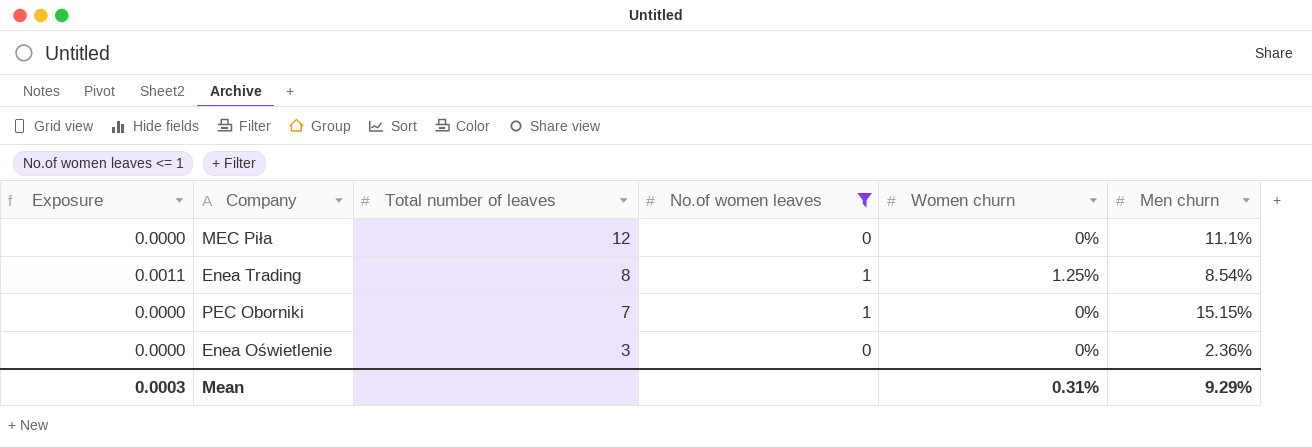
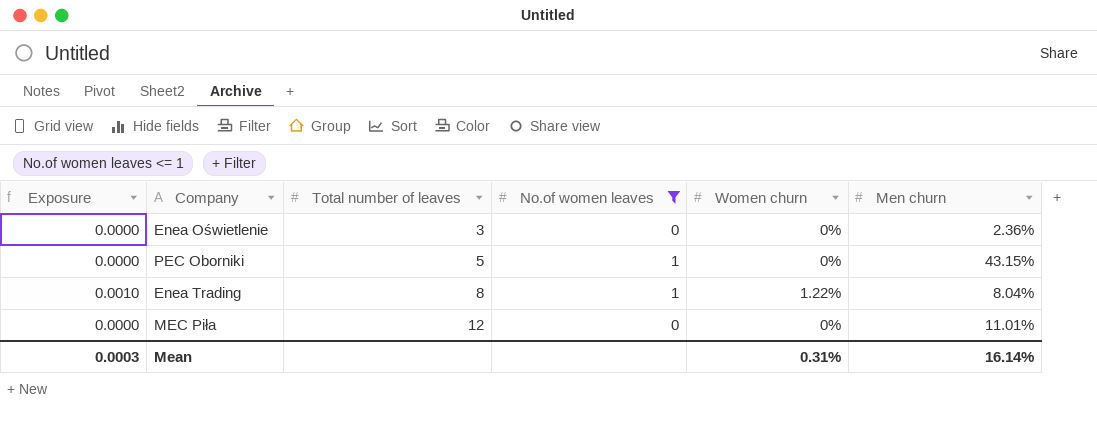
row order: Total number of leaves descending -> Total number of leaves ascending
PEC Oborniki | Total number of leaves: 7 -> 5
PEC Oborniki | Men churn: 15.15% -> 43.15%
Enea Trading | Exposure: 0.0011 -> 0.0010
Enea Trading | Women churn: 1.25% -> 1.22%
Enea Trading | Men churn: 8.54% -> 8.04%
MEC Piła | Men churn: 11.1% -> 11.01%
Mean | Men churn: 9.29% -> 16.14%

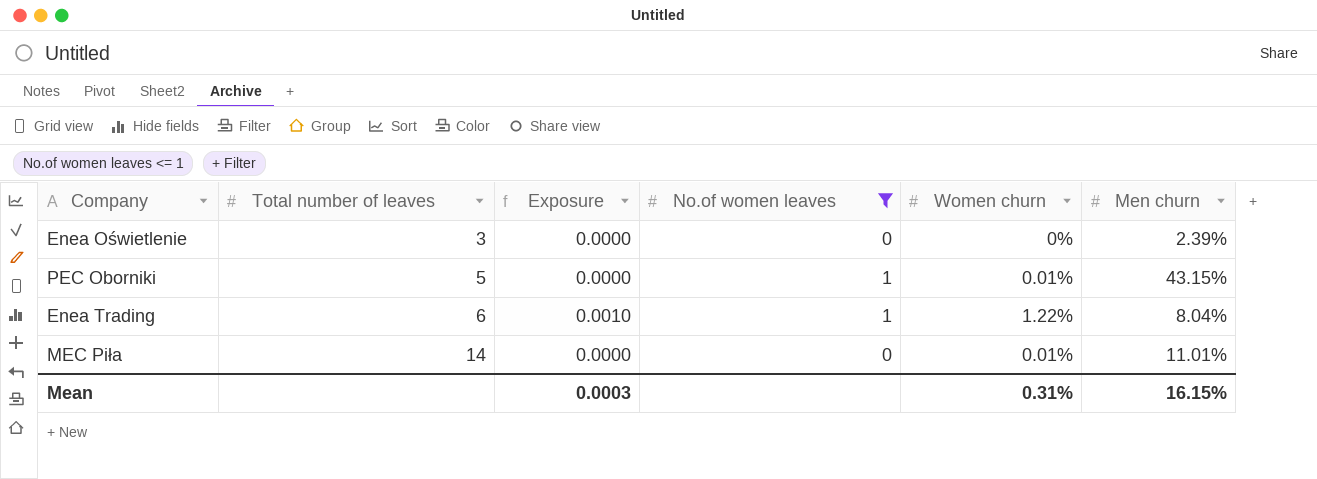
column Exposure | position: 1 -> 3
Enea Oświetlenie | Men churn: 2.36% -> 2.39%
PEC Oborniki | Women churn: 0% -> 0.01%
Enea Trading | Total number of leaves: 8 -> 6
MEC Piła | Total number of leaves: 12 -> 14
MEC Piła | Women churn: 0% -> 0.01%
Mean | Men churn: 16.14% -> 16.15%

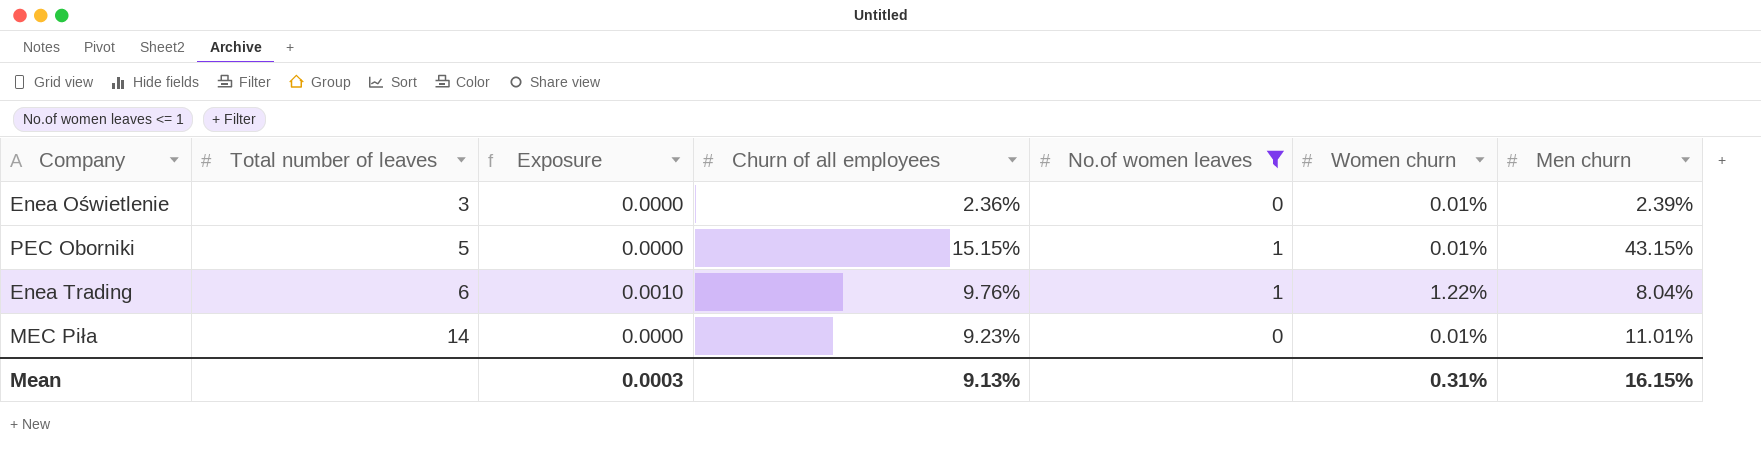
column Churn of all employees | position: none -> 4
Enea Oświetlenie | Women churn: 0% -> 0.01%

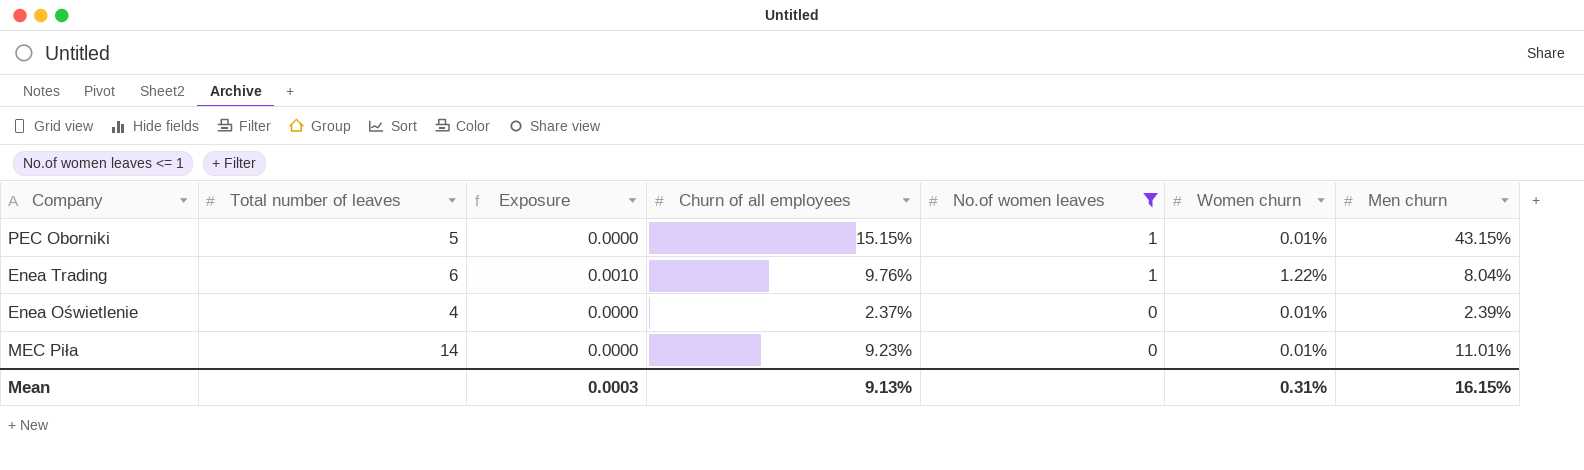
row order: Total number of leaves ascending -> No.of women leaves descending
Enea Oświetlenie | Total number of leaves: 3 -> 4
Enea Oświetlenie | Churn of all employees: 2.36% -> 2.37%

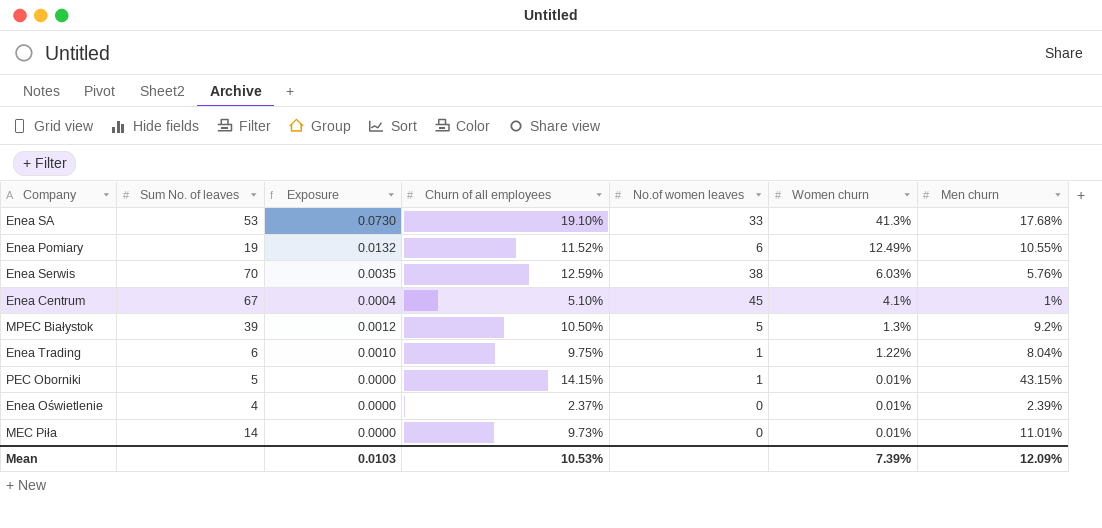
filter: No.of women leaves <= 1 -> none
row order: No.of women leaves descending -> Women churn descending
column name: Total number of leaves -> Sum No. of leaves
Enea Trading | Churn of all employees: 9.76% -> 9.75%
PEC Oborniki | Churn of all employees: 15.15% -> 14.15%
MEC Piła | Churn of all employees: 9.23% -> 9.73%
Mean | Exposure: 0.0003 -> 0.0103
Mean | Churn of all employees: 9.13% -> 10.53%
Mean | Women churn: 0.31% -> 7.39%
Mean | Men churn: 16.15% -> 12.09%

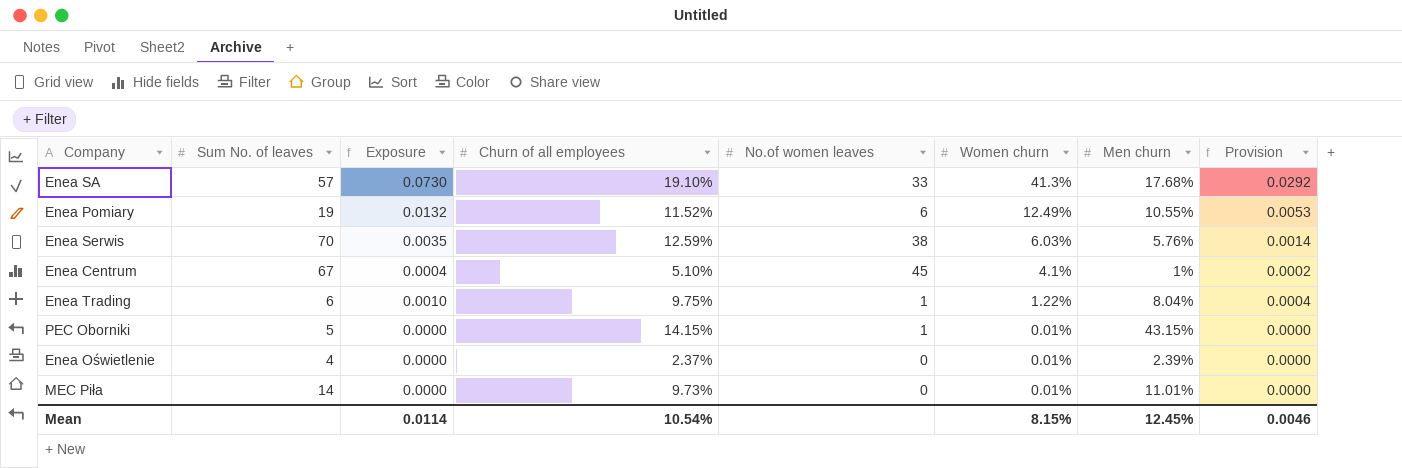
column Provision | formula: none -> [Exposure] * 0.4
row MPEC Białystok: 39 | 0.0012 | 10.50% | 5 | 1.3% | 9.2% -> none
Enea SA | Sum No. of leaves: 53 -> 57
Mean | Exposure: 0.0103 -> 0.0114
Mean | Churn of all employees: 10.53% -> 10.54%
Mean | Women churn: 7.39% -> 8.15%
Mean | Men churn: 12.09% -> 12.45%

